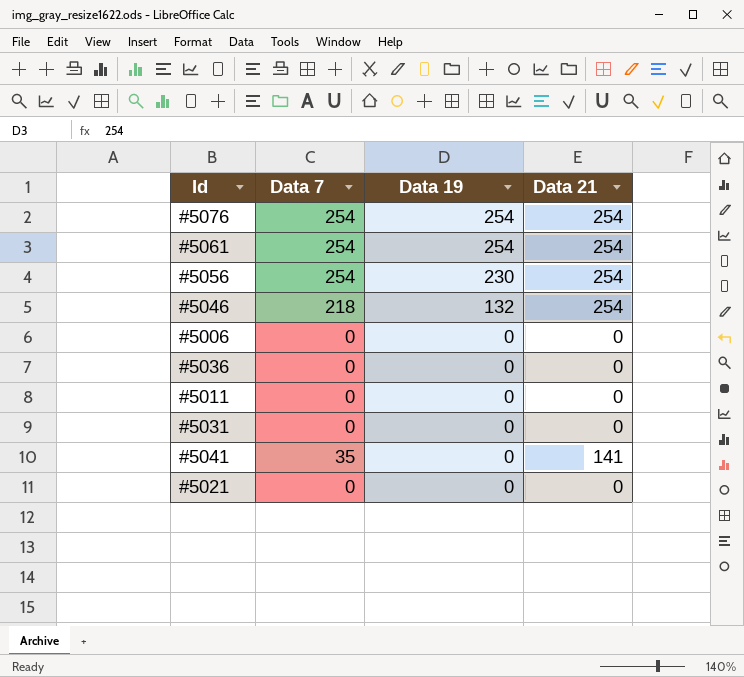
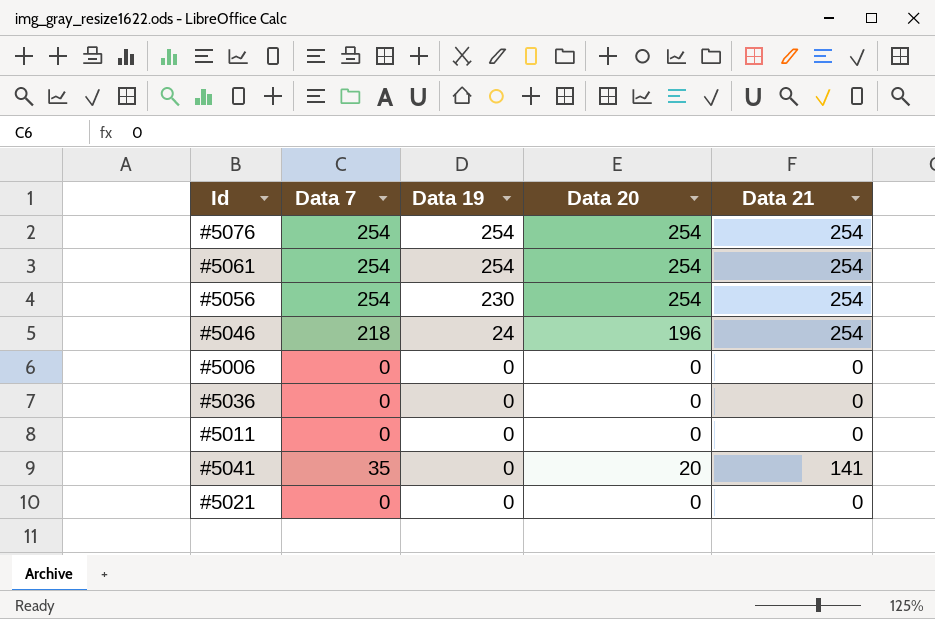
column Data 20 | position: none -> 4
row #5031: 0 | 0 | 0 -> none
#5046 | Data 19: 132 -> 24

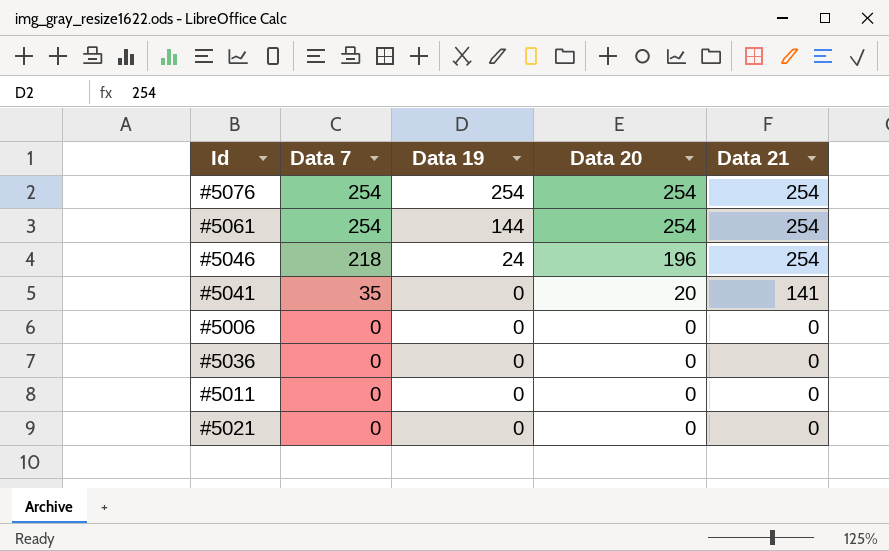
row order: Data 19 descending -> Data 7 descending
row #5056: 254 | 230 | 254 | 254 -> none
#5061 | Data 19: 254 -> 144

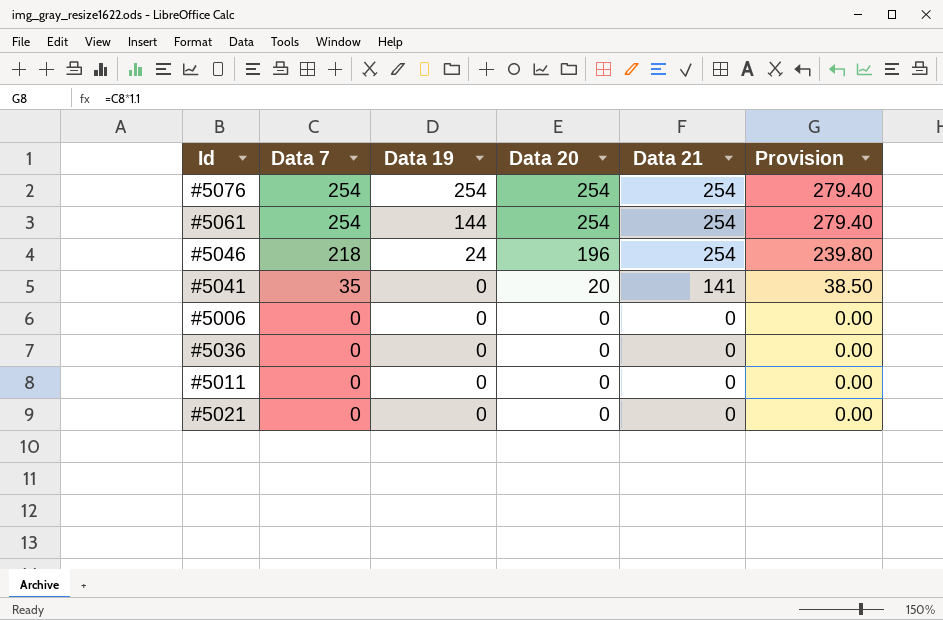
column Provision | formula: none -> [Data 7] * 1.1

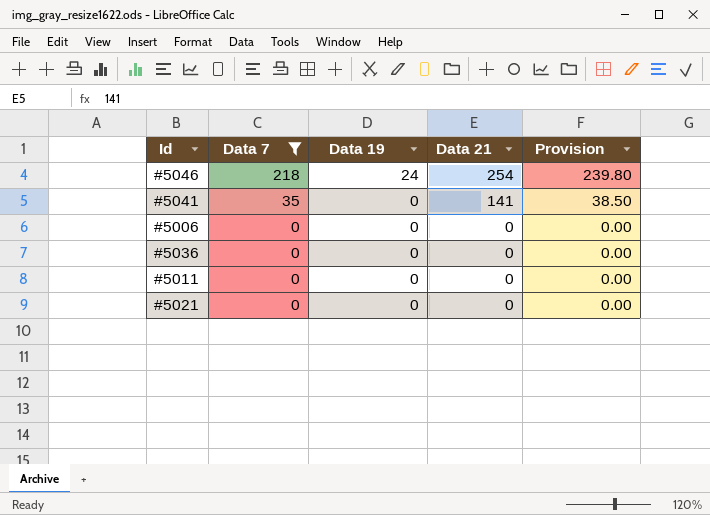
filter: none -> Data 7 != 254
column Data 20 | position: 4 -> none

